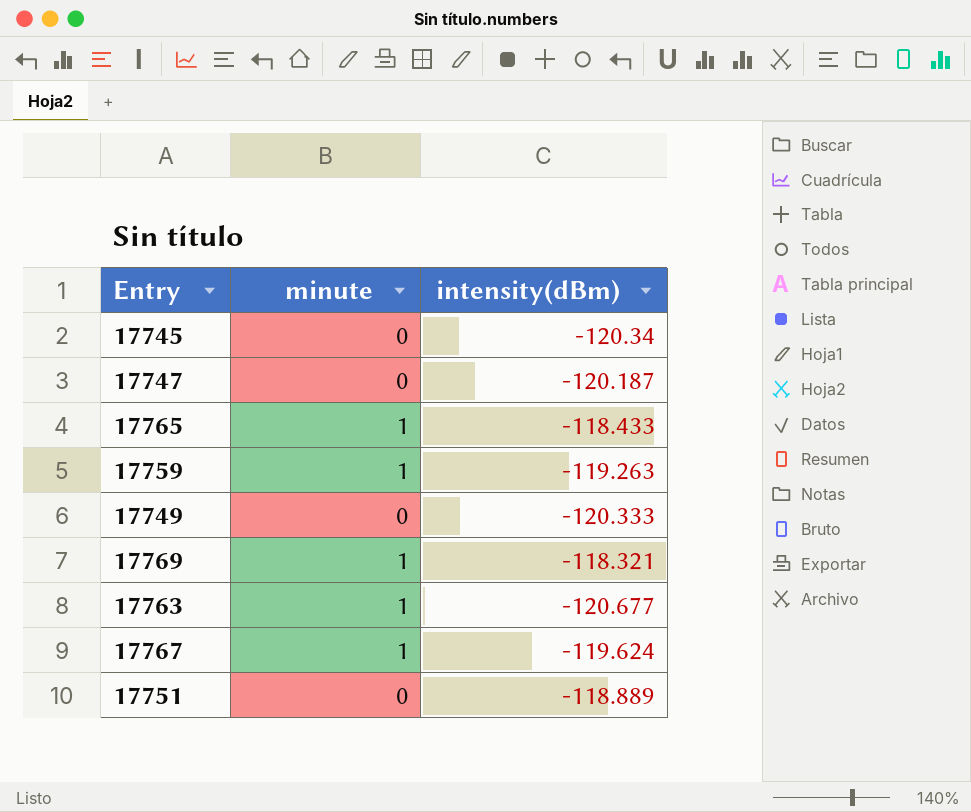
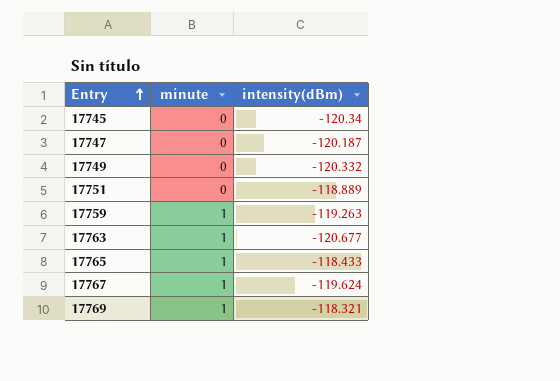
row order: none -> Entry ascending
17749 | intensity(dBm): -120.333 -> -120.332

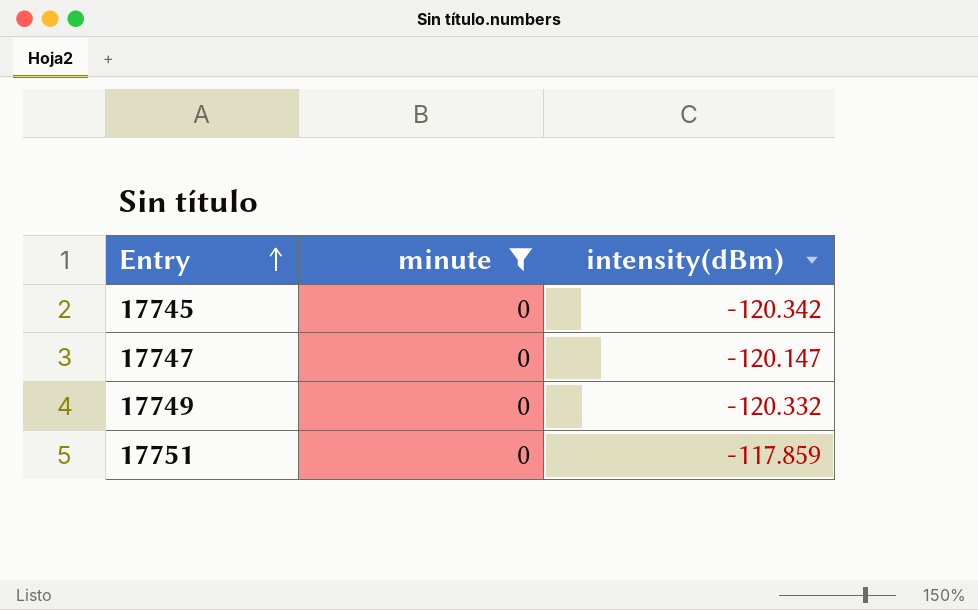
filter: none -> minute = 0
17745 | intensity(dBm): -120.34 -> -120.342
17747 | intensity(dBm): -120.187 -> -120.147
17751 | intensity(dBm): -118.889 -> -117.859

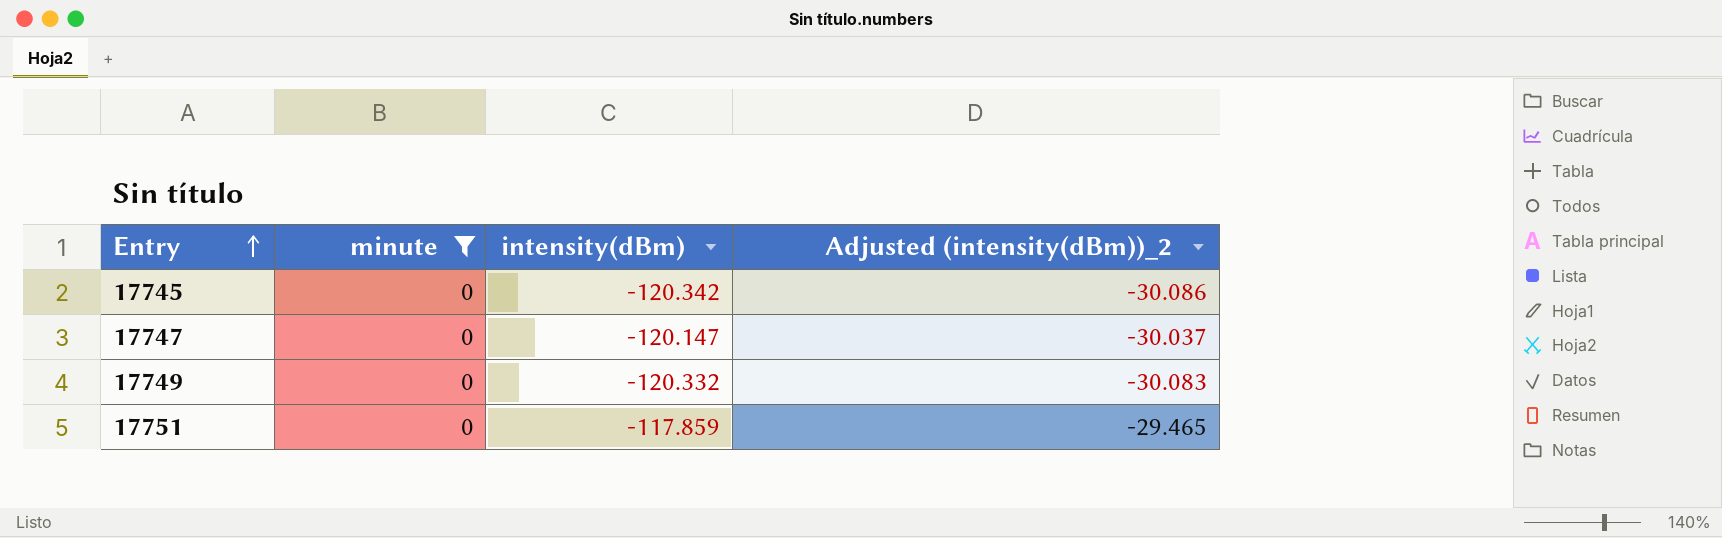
column Adjusted (intensity(dBm))_2 | formula: none -> [intensity(dBm)] * 0.25

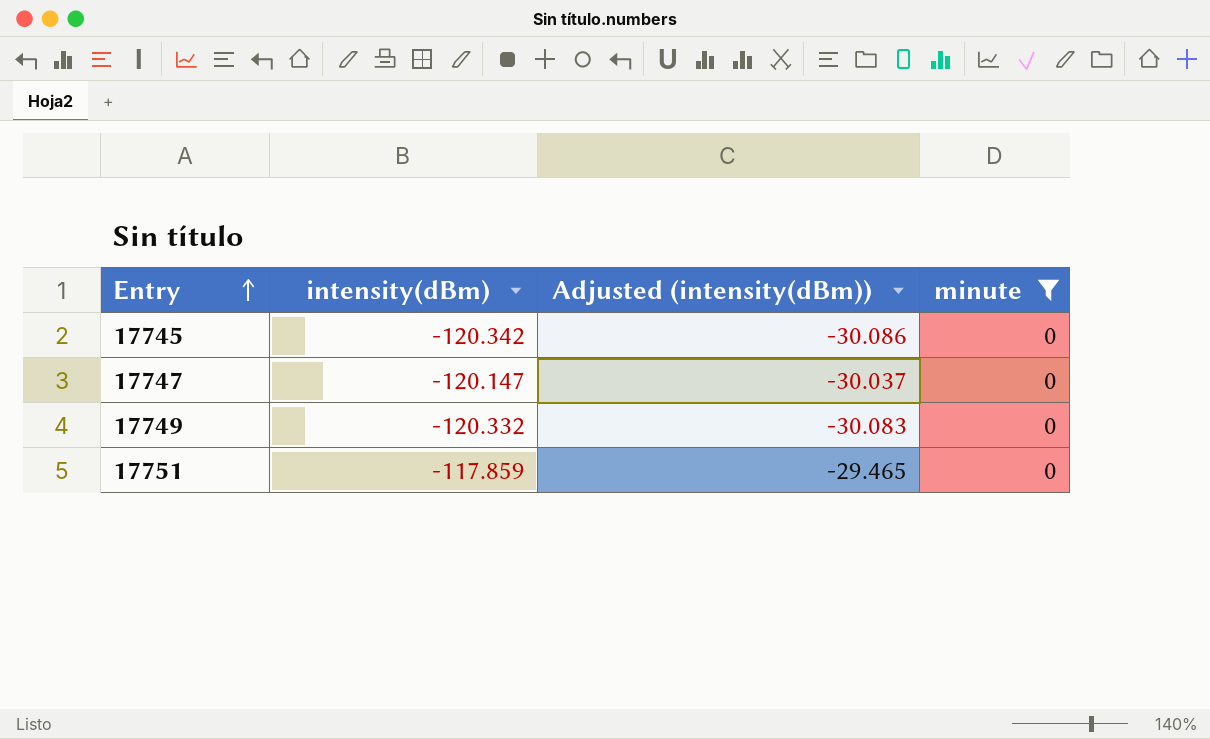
column name: Adjusted (intensity(dBm))_2 -> Adjusted (intensity(dBm))
column minute | position: 2 -> 4

